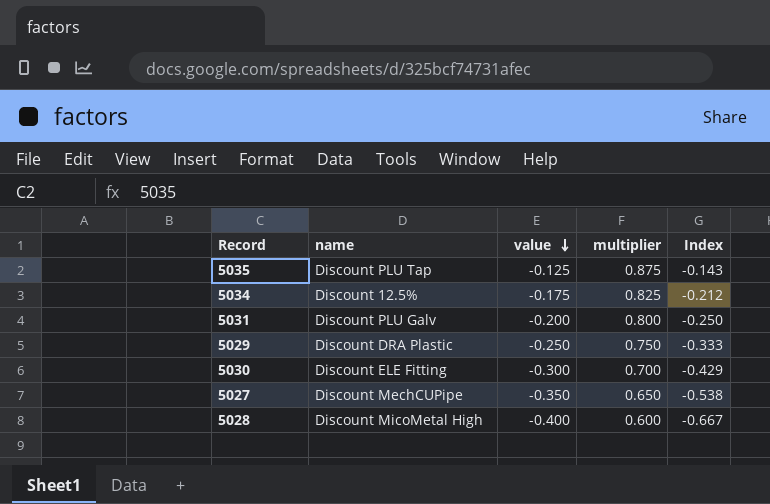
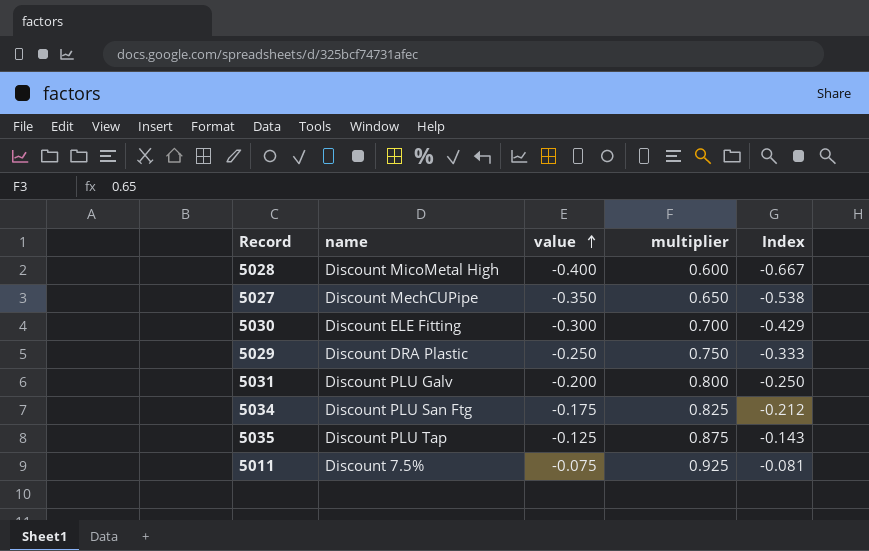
row order: value descending -> value ascending
5034 | name: Discount 12.5% -> Discount PLU San Ftg
row 5011: none -> Discount 7.5% | -0.075 | 0.925 | -0.081

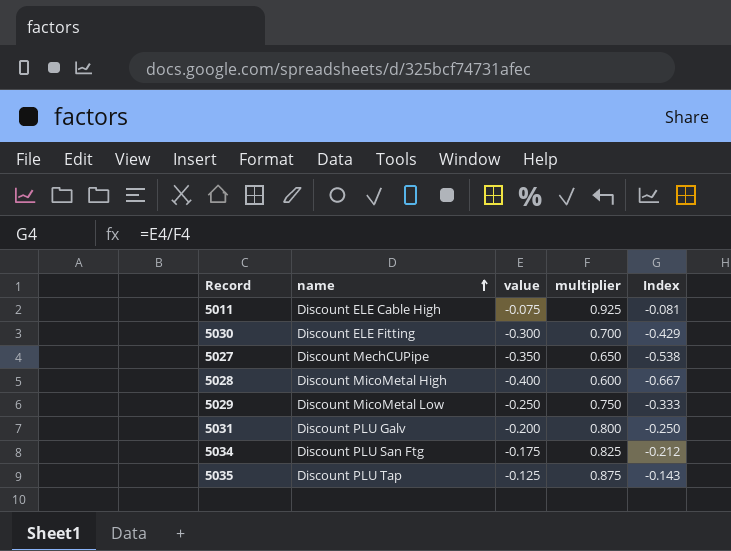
row order: value ascending -> name ascending
5011 | name: Discount 7.5% -> Discount ELE Cable High
5029 | name: Discount DRA Plastic -> Discount MicoMetal Low

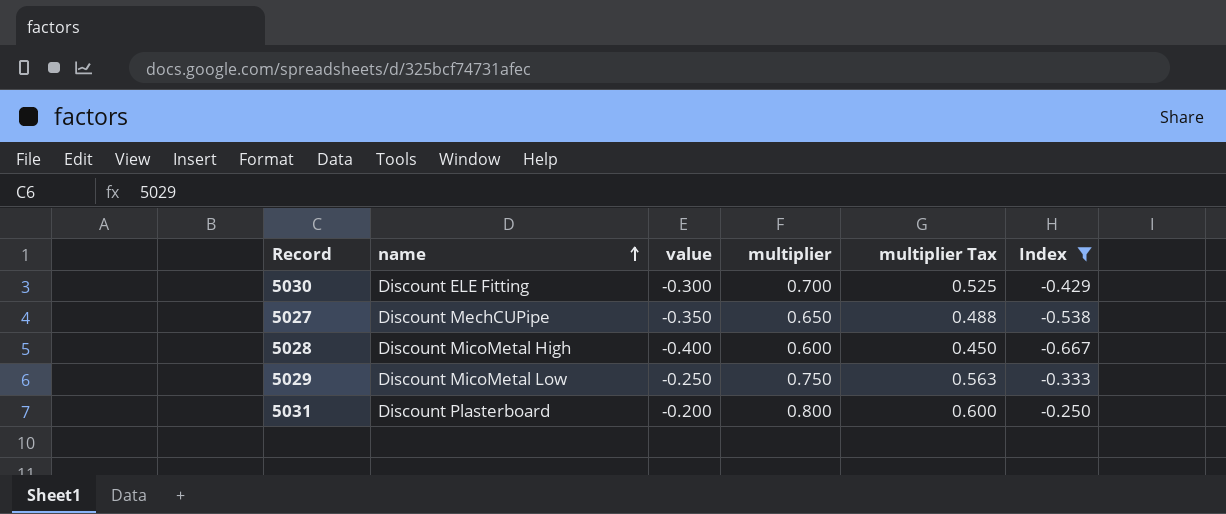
filter: none -> Index <= -0.250
column multiplier Tax | formula: none -> [multiplier] * 0.75
5031 | name: Discount PLU Galv -> Discount Plasterboard

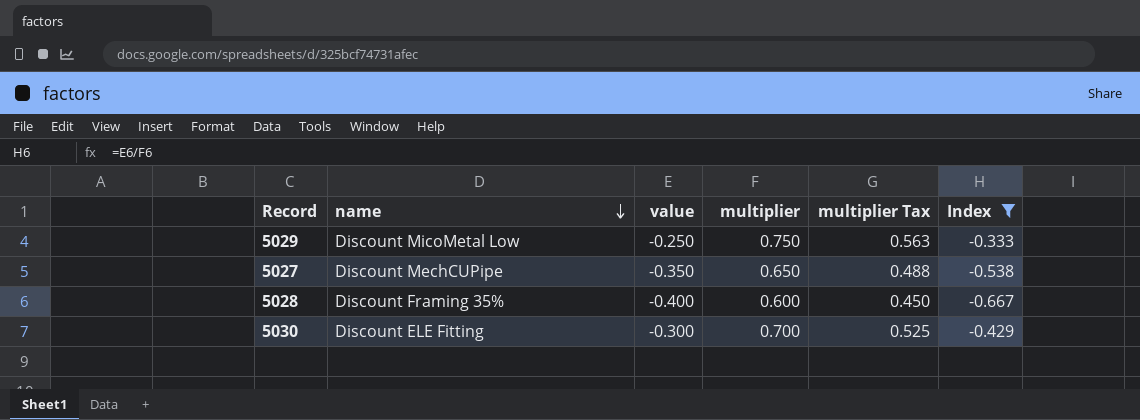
row order: name ascending -> name descending
row 5031: Discount Plasterboard | -0.200 | 0.800 | 0.600 | -0.250 -> none
5028 | name: Discount MicoMetal High -> Discount Framing 35%

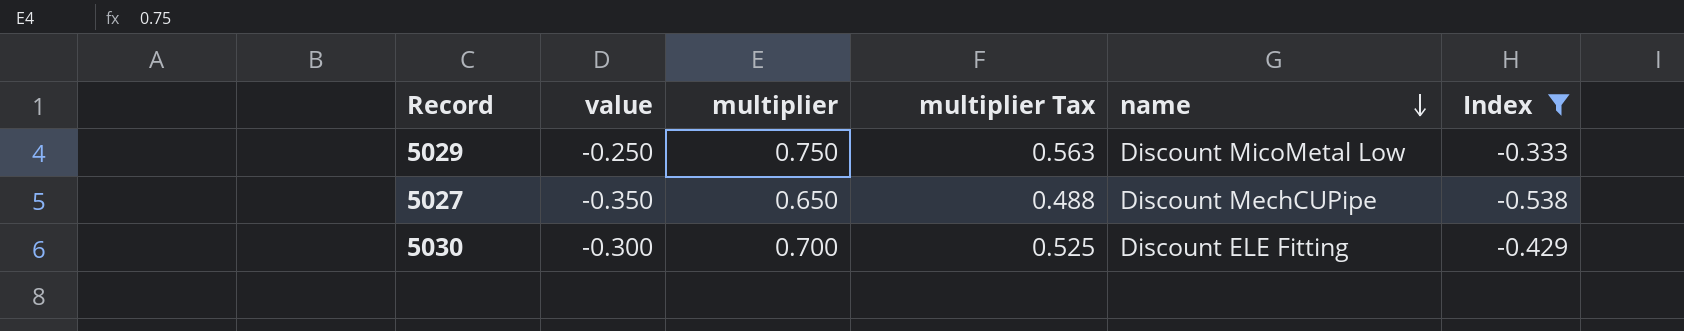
column name | position: 2 -> 5
row 5028: Discount Framing 35% | -0.400 | 0.600 | 0.450 | -0.667 -> none

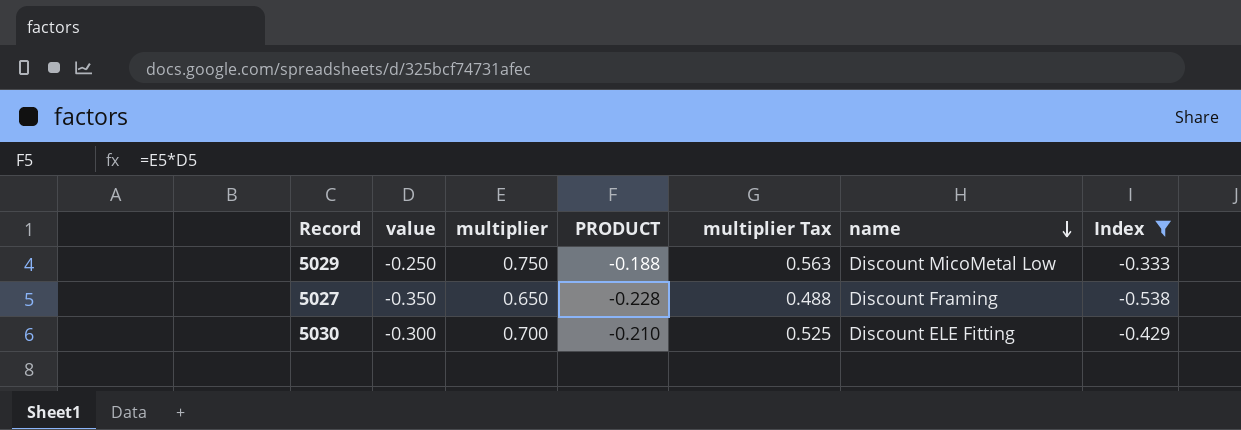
column PRODUCT | formula: none -> [value] * [multiplier]
5027 | name: Discount MechCUPipe -> Discount Framing

